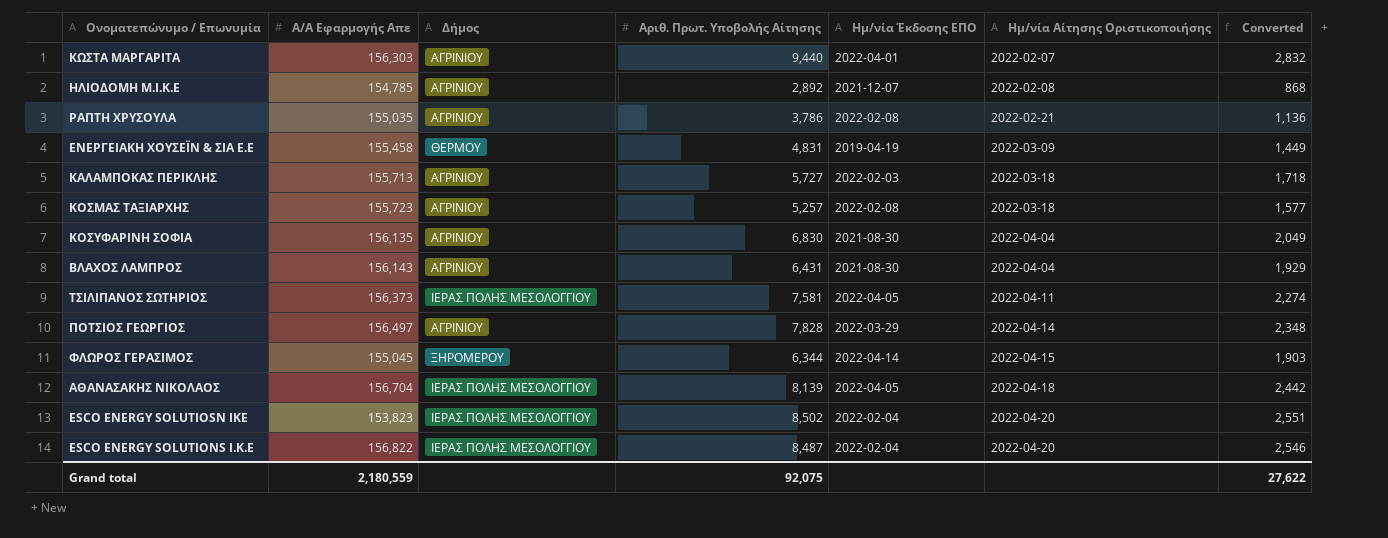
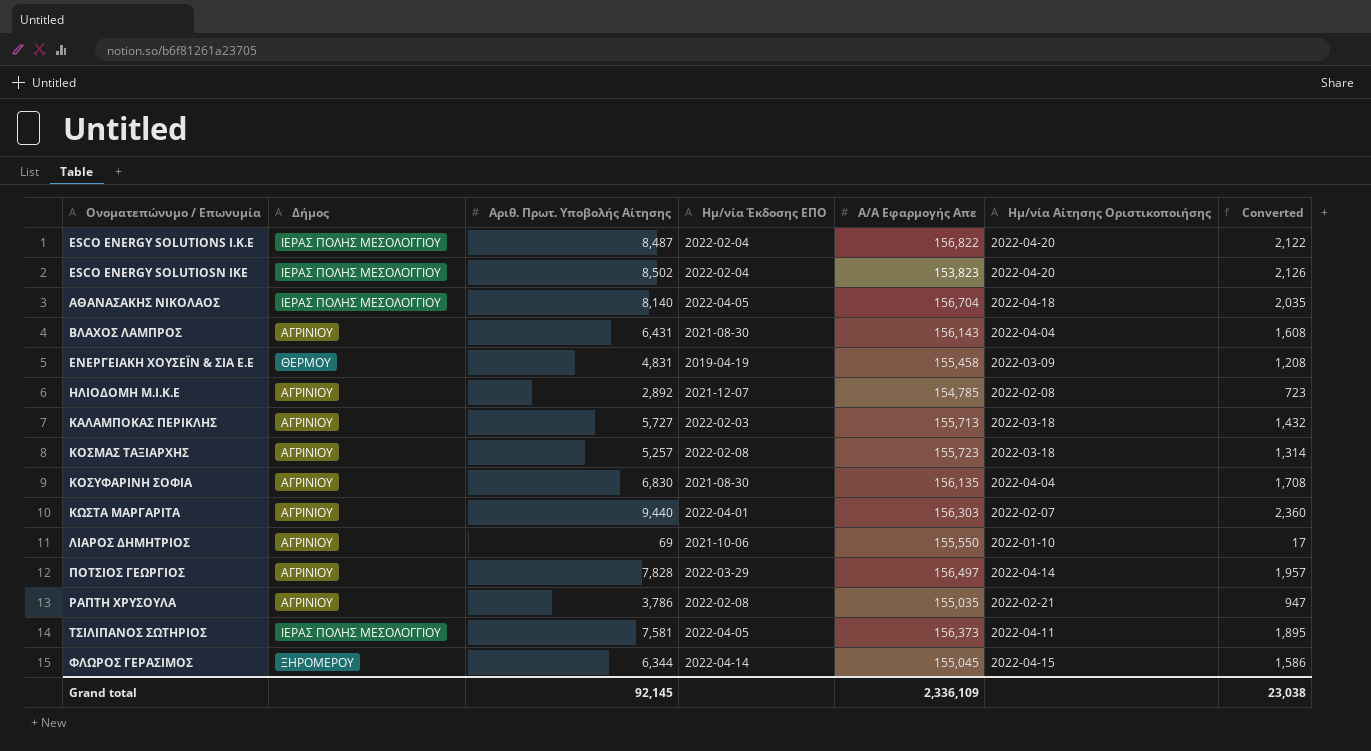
row order: Ημ/νία Αίτησης Οριστικοποιήσης ascending -> Ονοματεπώνυμο / Επωνυμία ascending
column Α/Α Εφαρμογής Απε | position: 2 -> 5
column Converted | formula: [Αριθ. Πρωτ. Υποβολής Αίτησης] * 0.3 -> [Αριθ. Πρωτ. Υποβολής Αίτησης] * 0.25
ΑΘΑΝΑΣΑΚΗΣ ΝΙΚΟΛΑΟΣ | Αριθ. Πρωτ. Υποβολής Αίτησης: 8,139 -> 8,140
row ΛΙΑΡΟΣ ΔΗΜΗΤΡΙΟΣ: none -> ΑΓΡΙΝΙΟΥ | 69 | 2021-10-06 | 155,550 | 2022-01-10 | 17
Grand total | Αριθ. Πρωτ. Υποβολής Αίτησης: 92,075 -> 92,145
Grand total | Α/Α Εφαρμογής Απε: 2,180,559 -> 2,336,109
Grand total | Converted: 27,622 -> 23,038

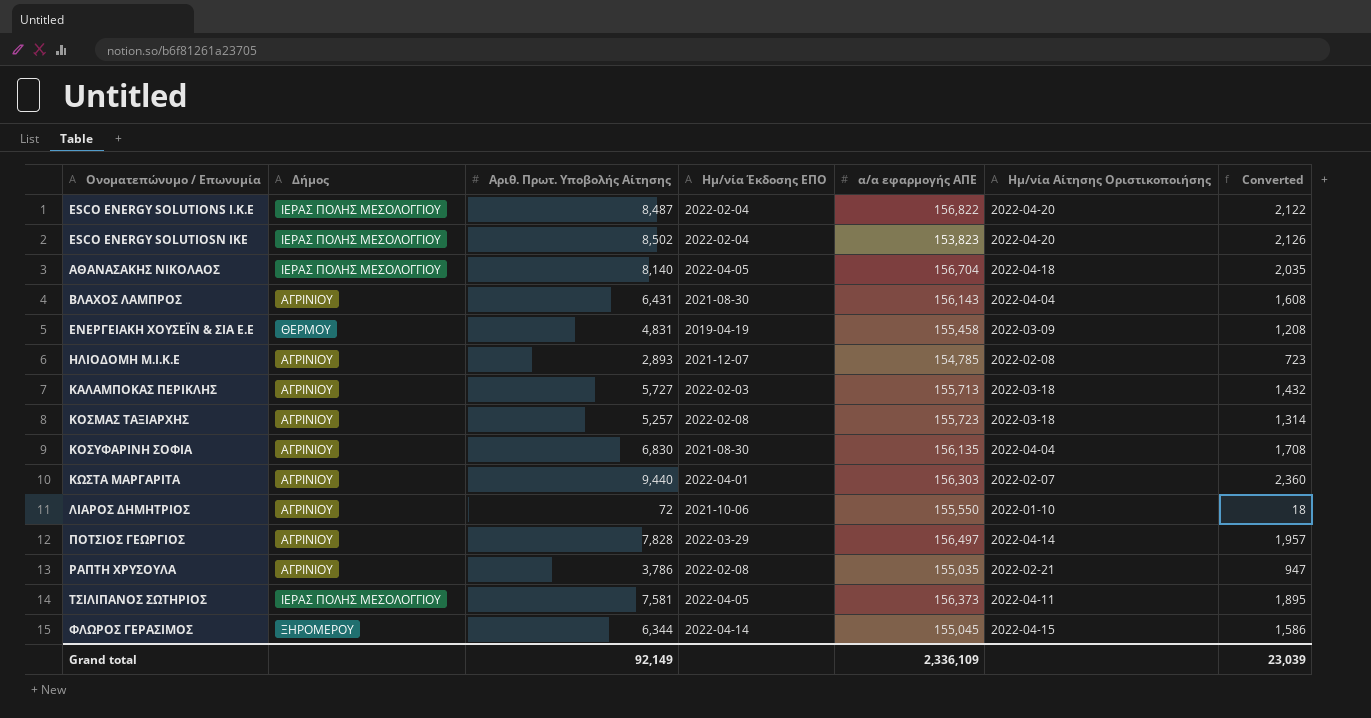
column name: Α/Α Εφαρμογής Απε -> α/α εφαρμογής ΑΠΕ
ΗΛΙΟΔΟΜΗ Μ.Ι.Κ.Ε | Αριθ. Πρωτ. Υποβολής Αίτησης: 2,892 -> 2,893
ΛΙΑΡΟΣ ΔΗΜΗΤΡΙΟΣ | Αριθ. Πρωτ. Υποβολής Αίτησης: 69 -> 72
ΛΙΑΡΟΣ ΔΗΜΗΤΡΙΟΣ | Converted: 17 -> 18
Grand total | Αριθ. Πρωτ. Υποβολής Αίτησης: 92,145 -> 92,149
Grand total | Converted: 23,038 -> 23,039

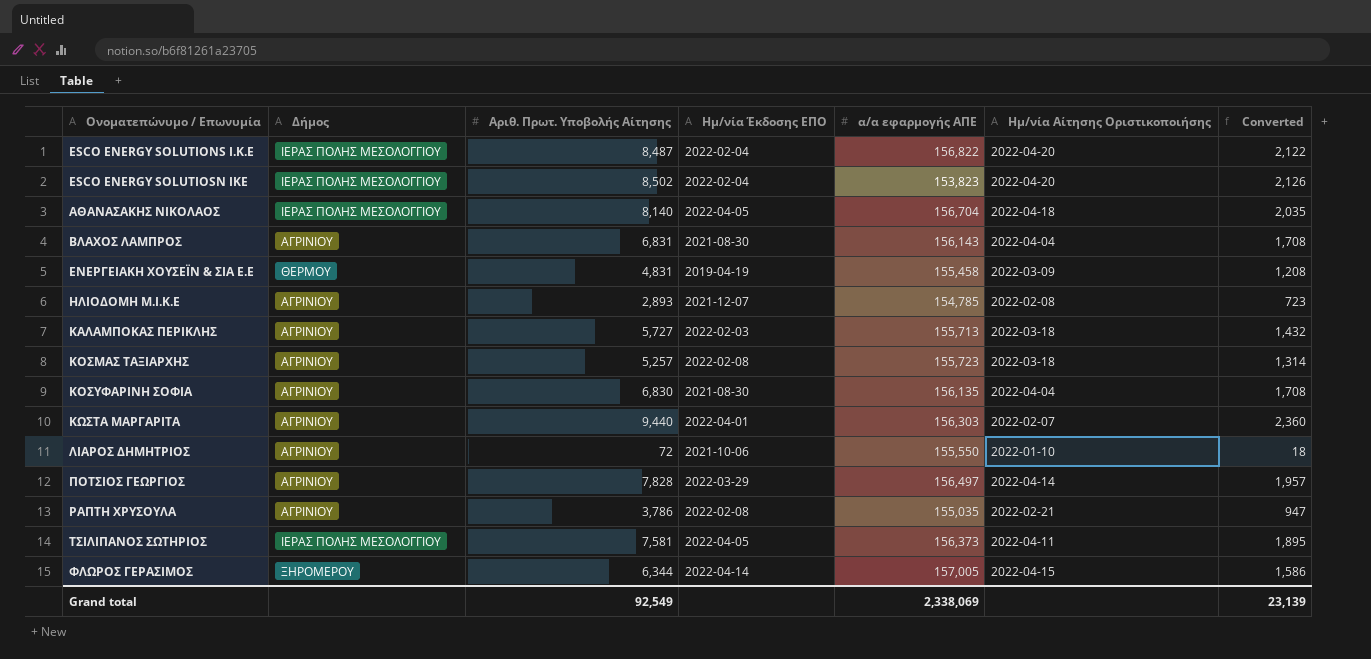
ΒΛΑΧΟΣ ΛΑΜΠΡΟΣ | Αριθ. Πρωτ. Υποβολής Αίτησης: 6,431 -> 6,831
ΒΛΑΧΟΣ ΛΑΜΠΡΟΣ | Converted: 1,608 -> 1,708
ΦΛΩΡΟΣ ΓΕΡΑΣΙΜΟΣ | α/α εφαρμογής ΑΠΕ: 155,045 -> 157,005
Grand total | Αριθ. Πρωτ. Υποβολής Αίτησης: 92,149 -> 92,549
Grand total | α/α εφαρμογής ΑΠΕ: 2,336,109 -> 2,338,069
Grand total | Converted: 23,039 -> 23,139

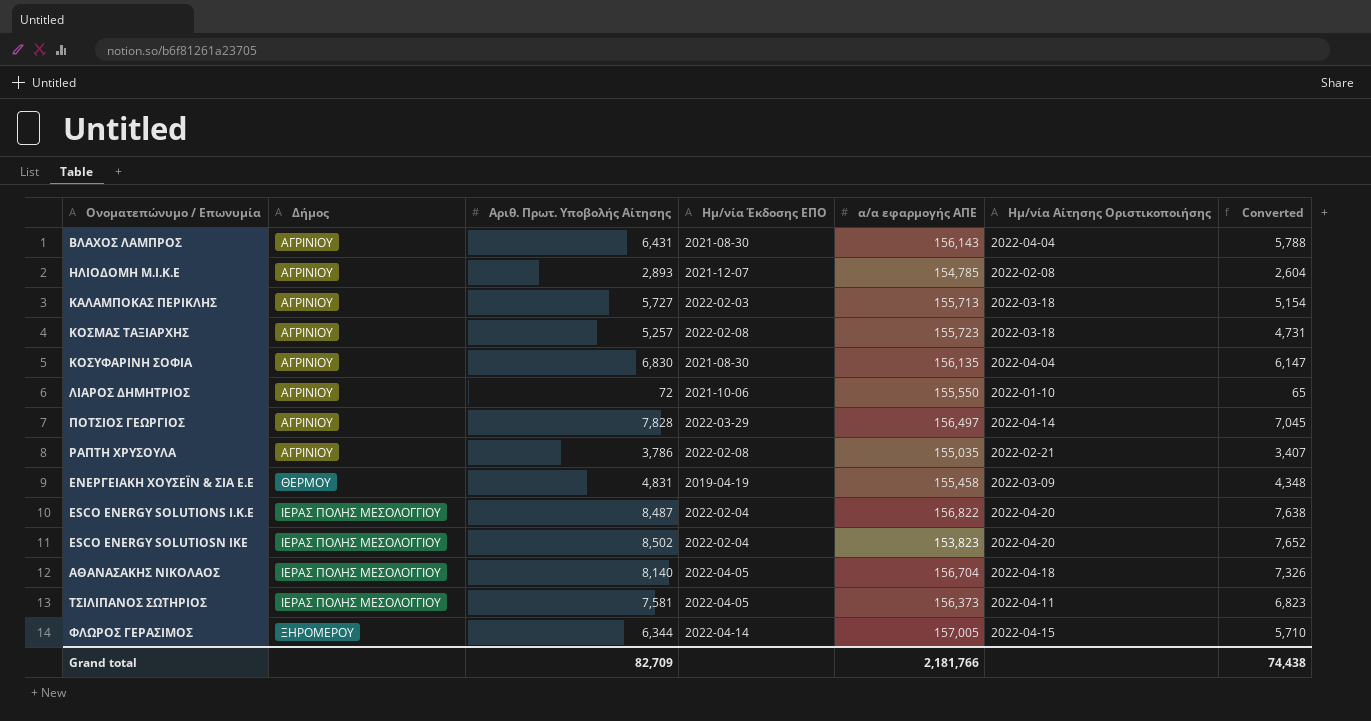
row order: Ονοματεπώνυμο / Επωνυμία ascending -> Δήμος ascending
column Converted | formula: [Αριθ. Πρωτ. Υποβολής Αίτησης] * 0.25 -> [Αριθ. Πρωτ. Υποβολής Αίτησης] * 0.9
row ΚΩΣΤΑ ΜΑΡΓΑΡΙΤΑ: ΑΓΡΙΝΙΟΥ | 9,440 | 2022-04-01 | 156,303 | 2022-02-07 | 2,360 -> none
ΒΛΑΧΟΣ ΛΑΜΠΡΟΣ | Αριθ. Πρωτ. Υποβολής Αίτησης: 6,831 -> 6,431
Grand total | Αριθ. Πρωτ. Υποβολής Αίτησης: 92,549 -> 82,709
Grand total | α/α εφαρμογής ΑΠΕ: 2,338,069 -> 2,181,766
Grand total | Converted: 23,139 -> 74,438

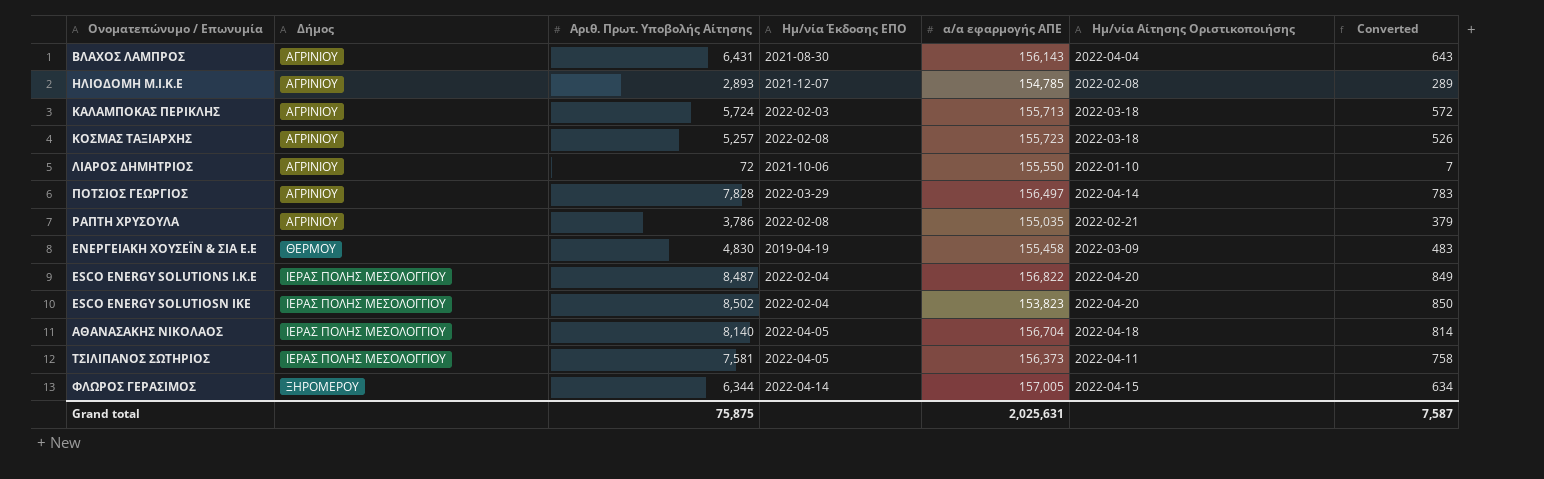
column Converted | formula: [Αριθ. Πρωτ. Υποβολής Αίτησης] * 0.9 -> [Αριθ. Πρωτ. Υποβολής Αίτησης] * 0.1
row ΚΟΣΥΦΑΡΙΝΗ ΣΟΦΙΑ: ΑΓΡΙΝΙΟΥ | 6,830 | 2021-08-30 | 156,135 | 2022-04-04 | 6,147 -> none
ΚΑΛΑΜΠΟΚΑΣ ΠΕΡΙΚΛΗΣ | Αριθ. Πρωτ. Υποβολής Αίτησης: 5,727 -> 5,724
ΕΝΕΡΓΕΙΑΚΗ ΧΟΥΣΕΪΝ & ΣΙΑ Ε.Ε | Αριθ. Πρωτ. Υποβολής Αίτησης: 4,831 -> 4,830
Grand total | Αριθ. Πρωτ. Υποβολής Αίτησης: 82,709 -> 75,875
Grand total | α/α εφαρμογής ΑΠΕ: 2,181,766 -> 2,025,631
Grand total | Converted: 74,438 -> 7,587

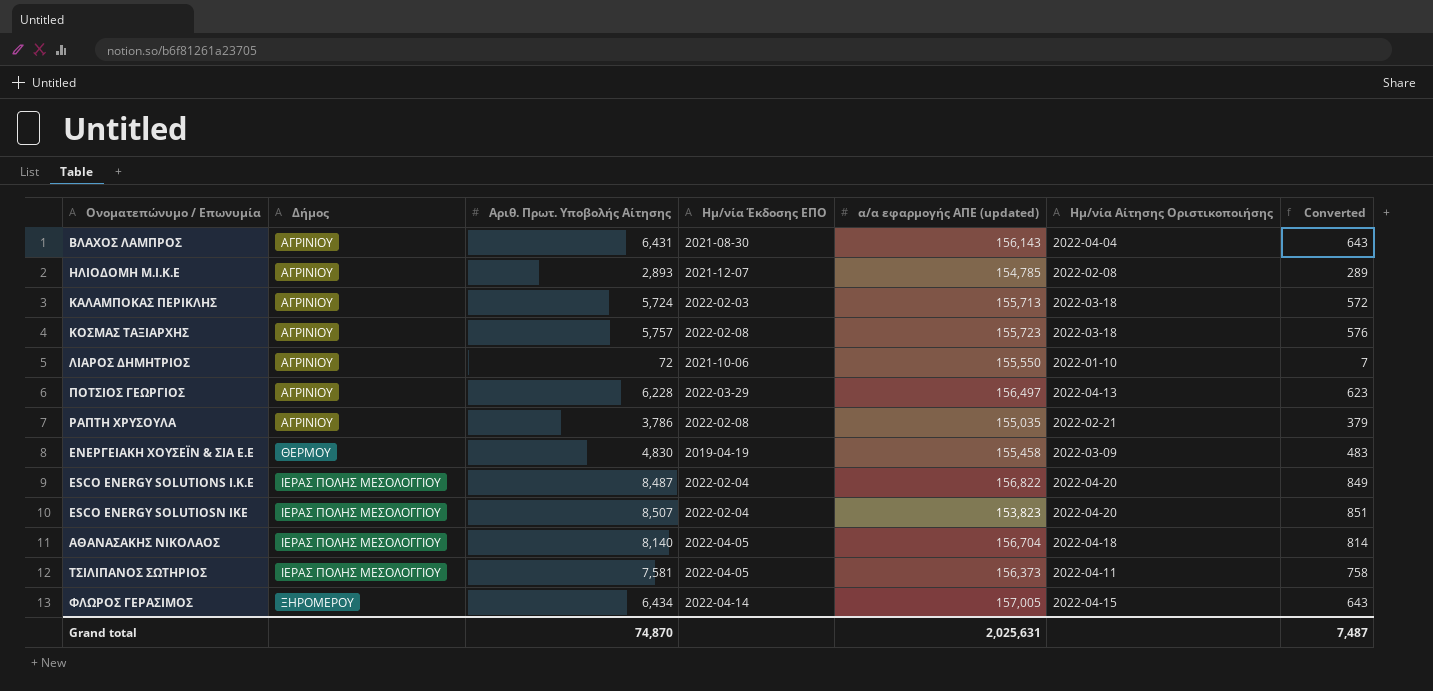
column name: α/α εφαρμογής ΑΠΕ -> α/α εφαρμογής ΑΠΕ (updated)
ΚΟΣΜΑΣ ΤΑΞΙΑΡΧΗΣ | Αριθ. Πρωτ. Υποβολής Αίτησης: 5,257 -> 5,757
ΚΟΣΜΑΣ ΤΑΞΙΑΡΧΗΣ | Converted: 526 -> 576
ΠΟΤΣΙΟΣ ΓΕΩΡΓΙΟΣ | Αριθ. Πρωτ. Υποβολής Αίτησης: 7,828 -> 6,228
ΠΟΤΣΙΟΣ ΓΕΩΡΓΙΟΣ | Ημ/νία Αίτησης Οριστικοποιήσης: 2022-04-14 -> 2022-04-13
ΠΟΤΣΙΟΣ ΓΕΩΡΓΙΟΣ | Converted: 783 -> 623
ESCO ENERGY SOLUTIOSN IKE | Αριθ. Πρωτ. Υποβολής Αίτησης: 8,502 -> 8,507
ESCO ENERGY SOLUTIOSN IKE | Converted: 850 -> 851
ΦΛΩΡΟΣ ΓΕΡΑΣΙΜΟΣ | Αριθ. Πρωτ. Υποβολής Αίτησης: 6,344 -> 6,434
ΦΛΩΡΟΣ ΓΕΡΑΣΙΜΟΣ | Converted: 634 -> 643
Grand total | Αριθ. Πρωτ. Υποβολής Αίτησης: 75,875 -> 74,870
Grand total | Converted: 7,587 -> 7,487

